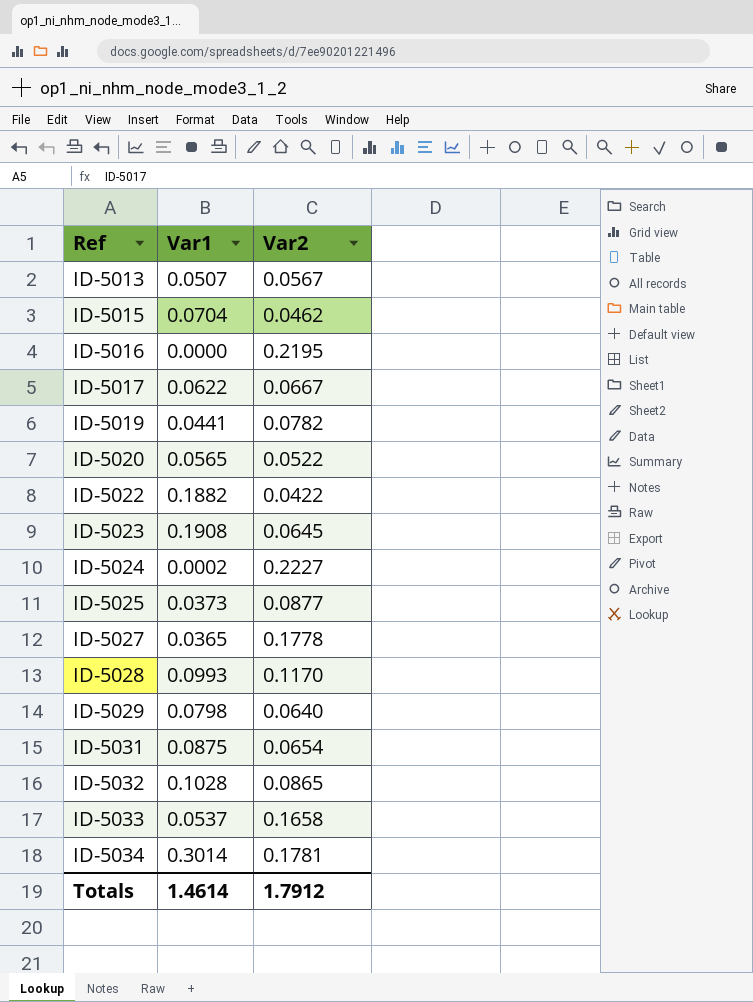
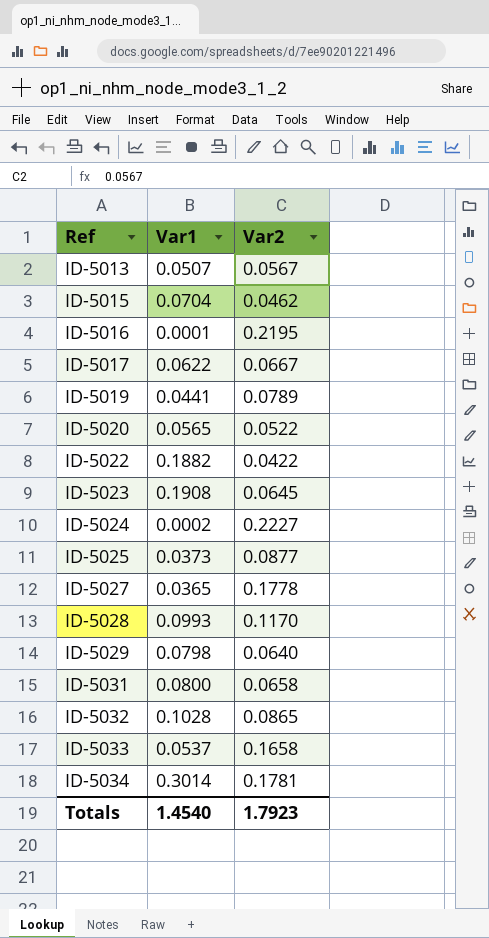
ID-5016 | Var1: 0.0000 -> 0.0001
ID-5019 | Var2: 0.0782 -> 0.0789
ID-5031 | Var1: 0.0875 -> 0.0800
ID-5031 | Var2: 0.0654 -> 0.0658
Totals | Var1: 1.4614 -> 1.4540
Totals | Var2: 1.7912 -> 1.7923

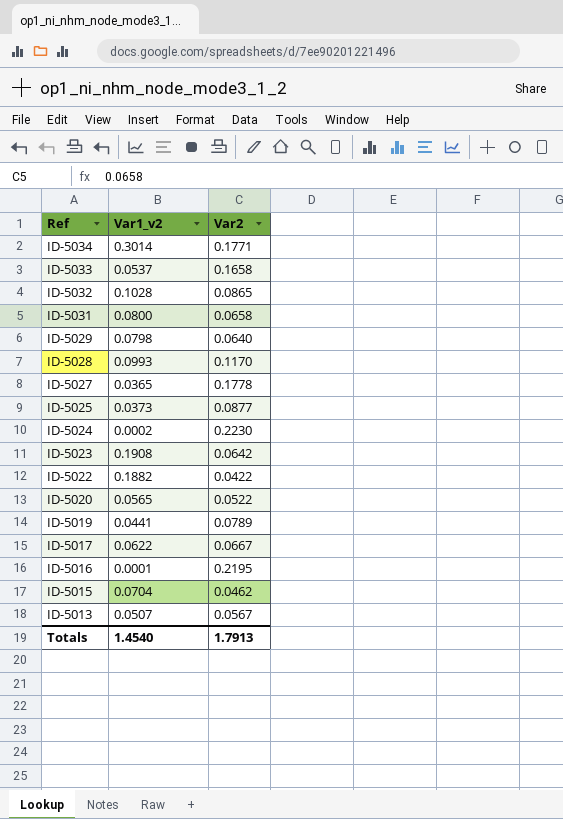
row order: Ref ascending -> Ref descending
column name: Var1 -> Var1_v2
ID-5034 | Var2: 0.1781 -> 0.1771
ID-5024 | Var2: 0.2227 -> 0.2230
ID-5023 | Var2: 0.0645 -> 0.0642
Totals | Var2: 1.7923 -> 1.7913

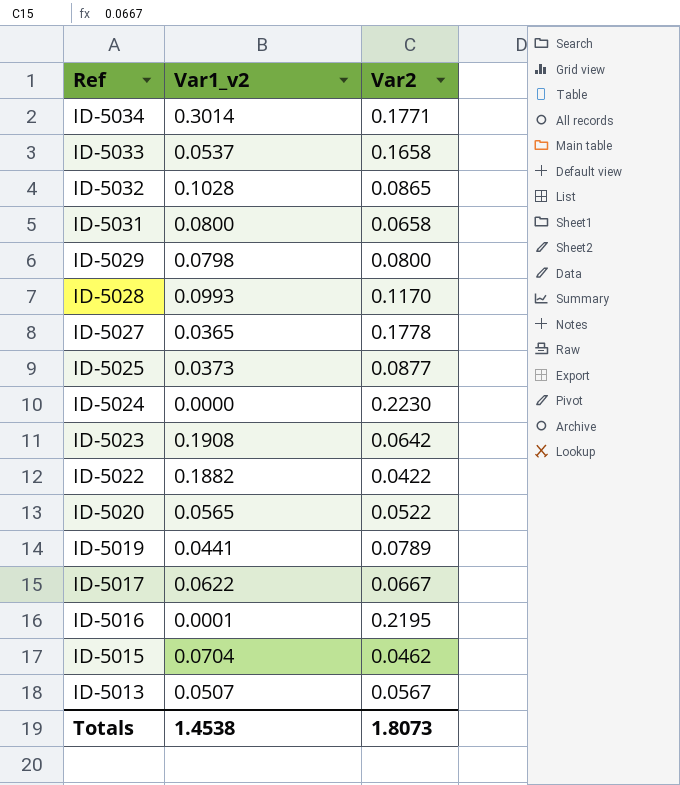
ID-5029 | Var2: 0.0640 -> 0.0800
ID-5024 | Var1_v2: 0.0002 -> 0.0000
Totals | Var1_v2: 1.4540 -> 1.4538
Totals | Var2: 1.7913 -> 1.8073

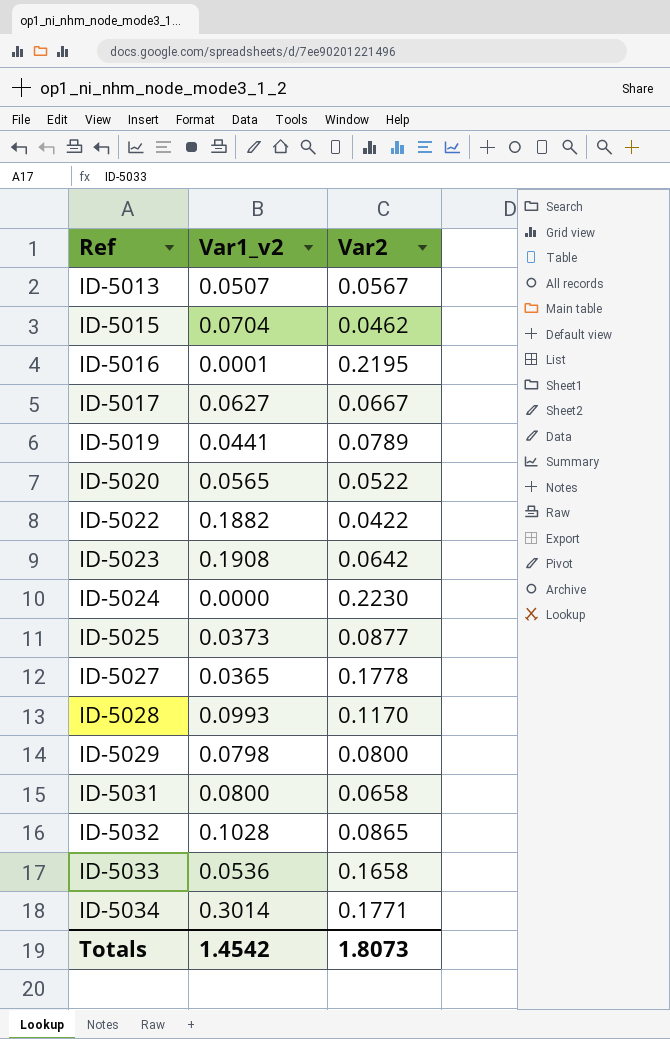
row order: Ref descending -> Ref ascending
ID-5017 | Var1_v2: 0.0622 -> 0.0627
ID-5033 | Var1_v2: 0.0537 -> 0.0536
Totals | Var1_v2: 1.4538 -> 1.4542

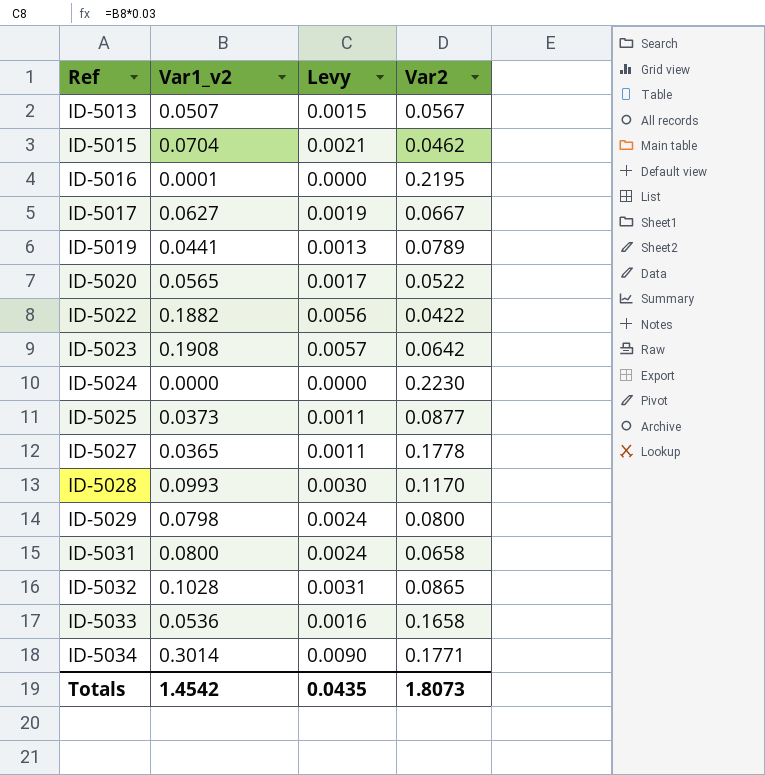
column Levy | formula: none -> [Var1_v2] * 0.03

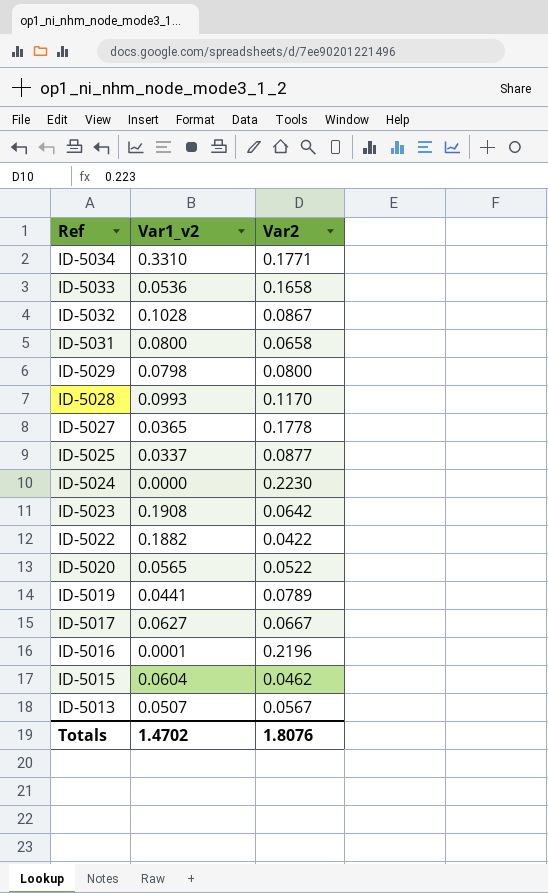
row order: Ref ascending -> Ref descending
column Levy | formula: [Var1_v2] * 0.03 -> none
ID-5034 | Var1_v2: 0.3014 -> 0.3310
ID-5032 | Var2: 0.0865 -> 0.0867
ID-5025 | Var1_v2: 0.0373 -> 0.0337
ID-5016 | Var2: 0.2195 -> 0.2196
ID-5015 | Var1_v2: 0.0704 -> 0.0604
Totals | Var1_v2: 1.4542 -> 1.4702
Totals | Var2: 1.8073 -> 1.8076

